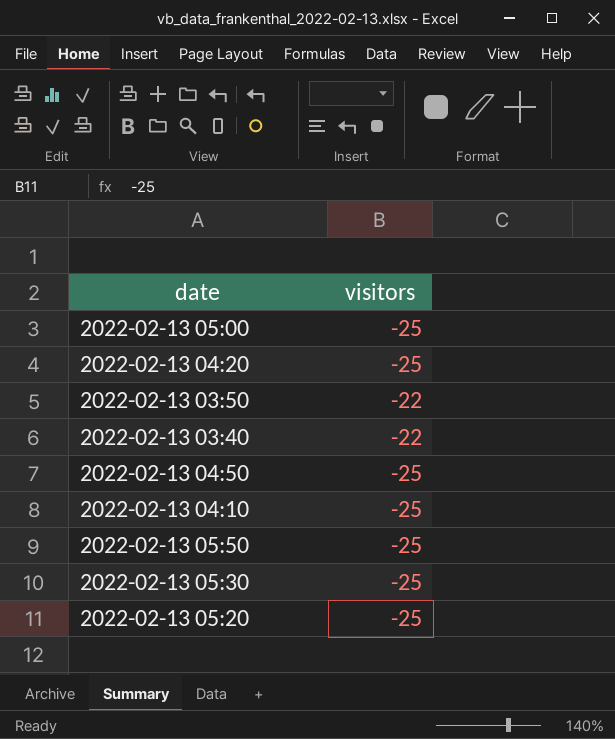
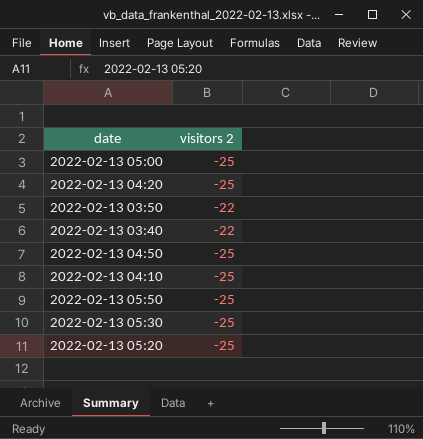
column name: visitors -> visitors 2

